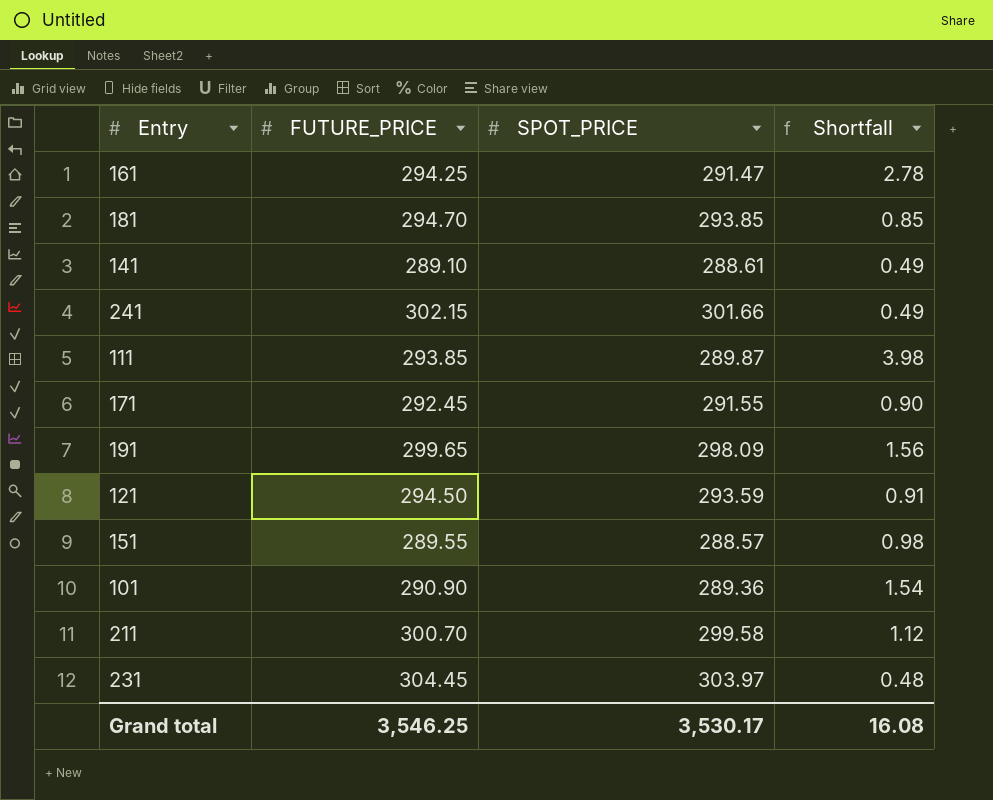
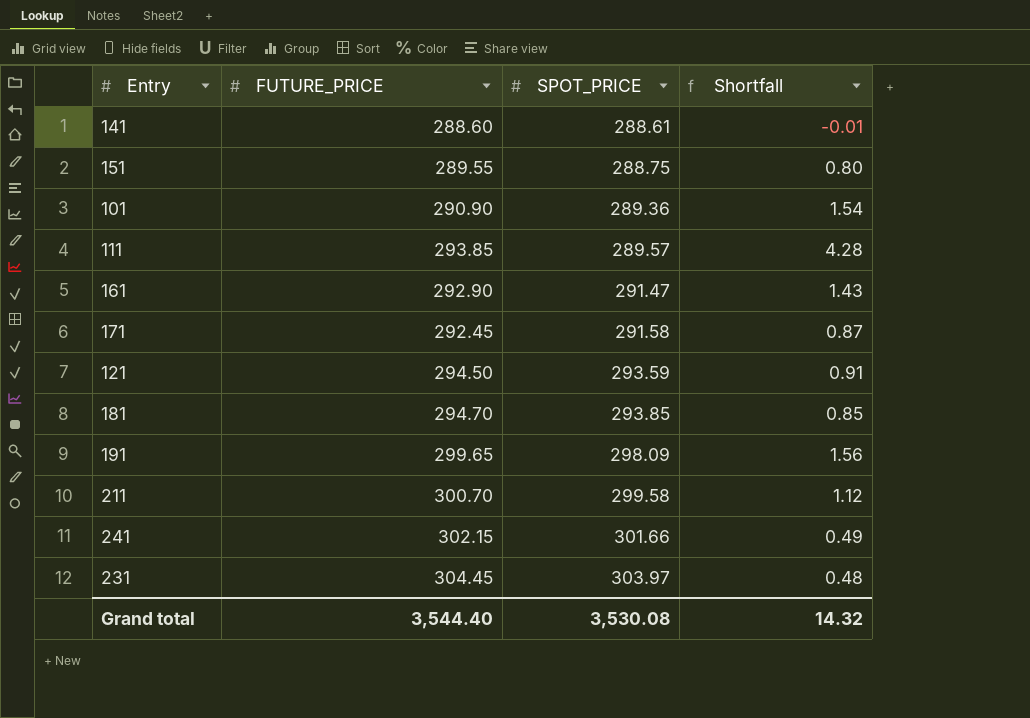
row order: none -> SPOT_PRICE ascending
141 | FUTURE_PRICE: 289.10 -> 288.60
141 | Shortfall: 0.49 -> -0.01
151 | SPOT_PRICE: 288.57 -> 288.75
151 | Shortfall: 0.98 -> 0.80
111 | SPOT_PRICE: 289.87 -> 289.57
111 | Shortfall: 3.98 -> 4.28
161 | FUTURE_PRICE: 294.25 -> 292.90
161 | Shortfall: 2.78 -> 1.43
171 | SPOT_PRICE: 291.55 -> 291.58
171 | Shortfall: 0.90 -> 0.87
Grand total | FUTURE_PRICE: 3,546.25 -> 3,544.40
Grand total | SPOT_PRICE: 3,530.17 -> 3,530.08
Grand total | Shortfall: 16.08 -> 14.32

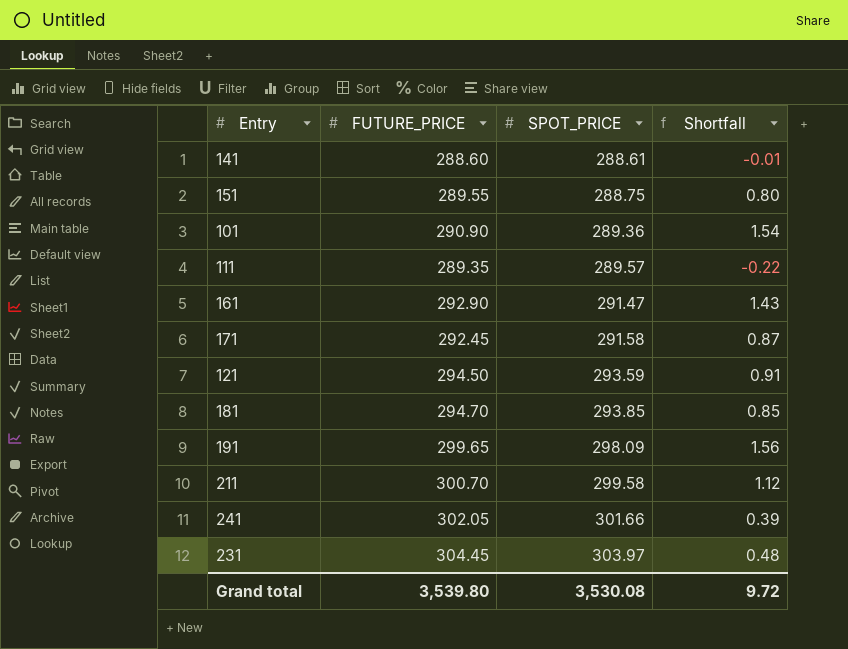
111 | FUTURE_PRICE: 293.85 -> 289.35
111 | Shortfall: 4.28 -> -0.22
241 | FUTURE_PRICE: 302.15 -> 302.05
241 | Shortfall: 0.49 -> 0.39
Grand total | FUTURE_PRICE: 3,544.40 -> 3,539.80
Grand total | Shortfall: 14.32 -> 9.72

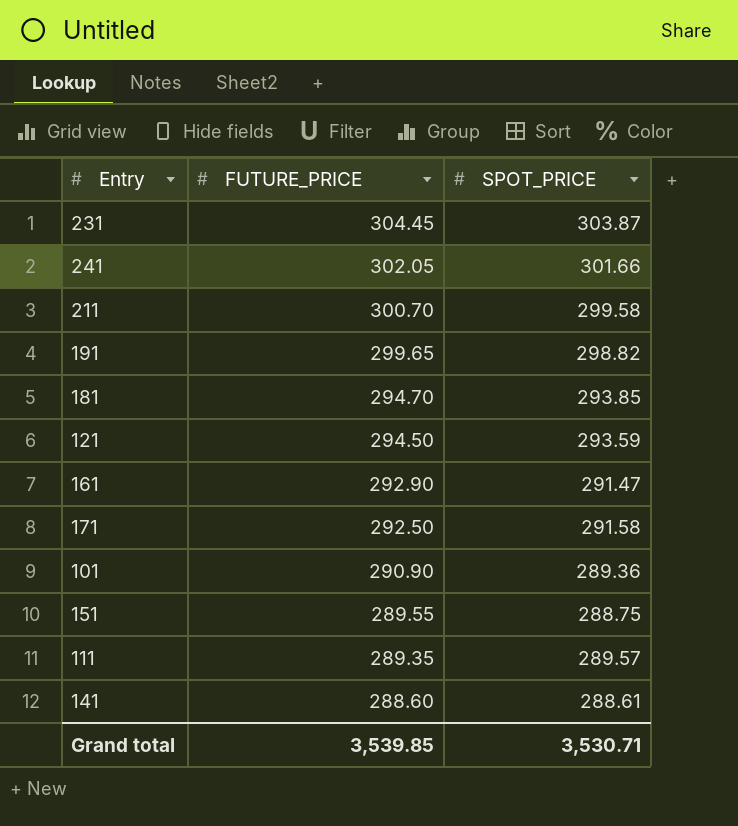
row order: SPOT_PRICE ascending -> FUTURE_PRICE descending
column Shortfall | formula: [FUTURE_PRICE] - [SPOT_PRICE] -> none
231 | SPOT_PRICE: 303.97 -> 303.87
191 | SPOT_PRICE: 298.09 -> 298.82
171 | FUTURE_PRICE: 292.45 -> 292.50
Grand total | FUTURE_PRICE: 3,539.80 -> 3,539.85
Grand total | SPOT_PRICE: 3,530.08 -> 3,530.71

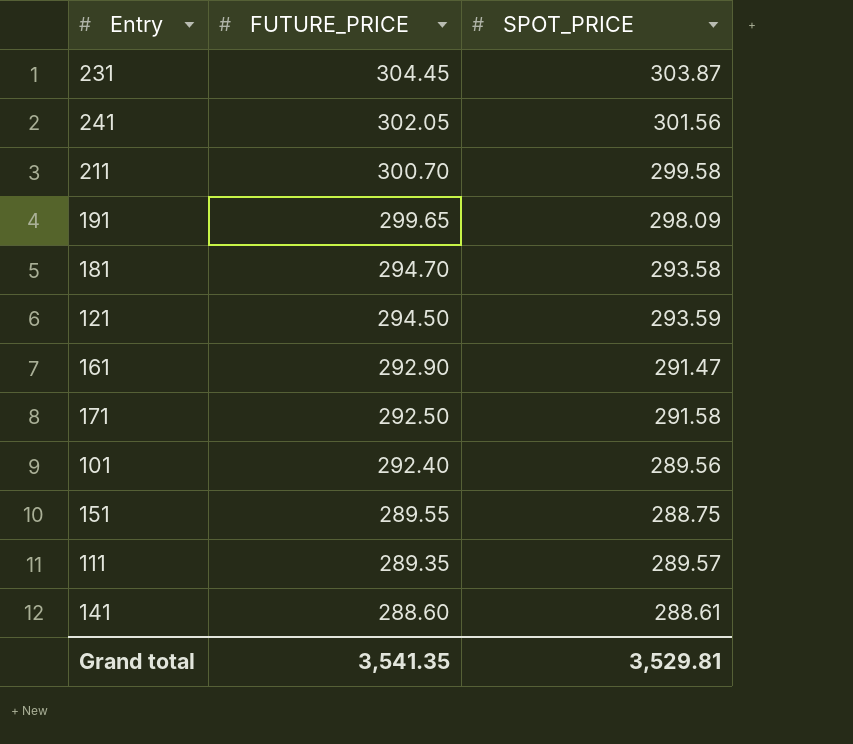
241 | SPOT_PRICE: 301.66 -> 301.56
191 | SPOT_PRICE: 298.82 -> 298.09
181 | SPOT_PRICE: 293.85 -> 293.58
101 | FUTURE_PRICE: 290.90 -> 292.40
101 | SPOT_PRICE: 289.36 -> 289.56
Grand total | FUTURE_PRICE: 3,539.85 -> 3,541.35
Grand total | SPOT_PRICE: 3,530.71 -> 3,529.81

